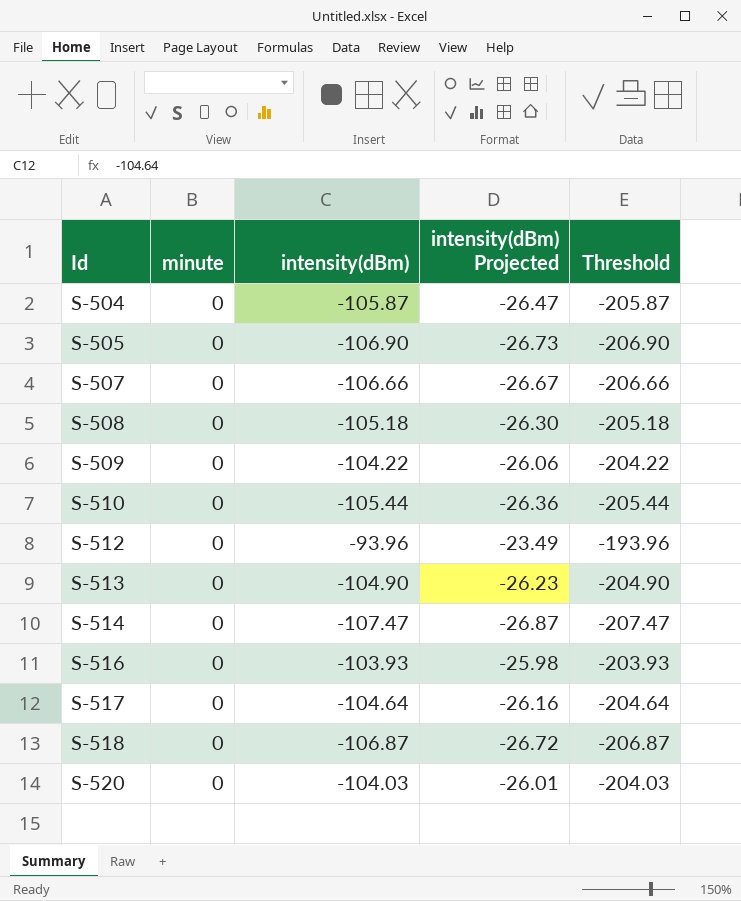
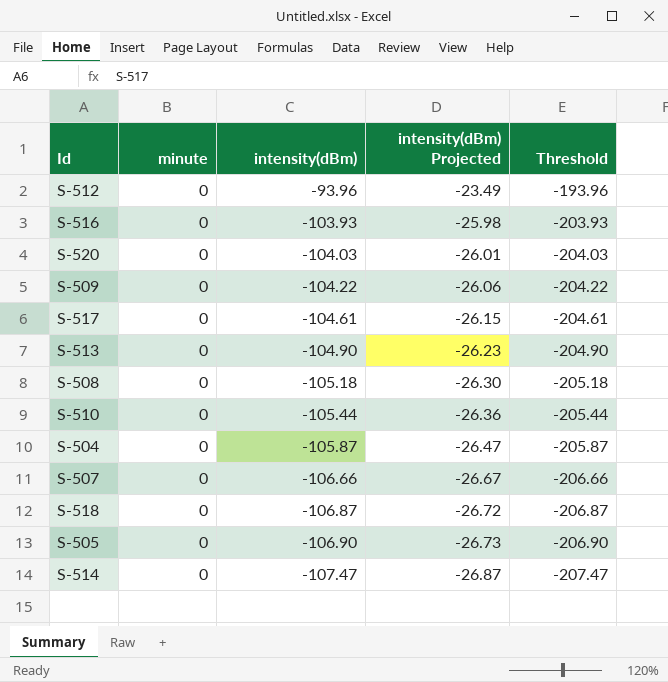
row order: Id ascending -> intensity(dBm) descending
S-517 | intensity(dBm): -104.64 -> -104.61
S-517 | intensity(dBm) Projected: -26.16 -> -26.15
S-517 | Threshold: -204.64 -> -204.61

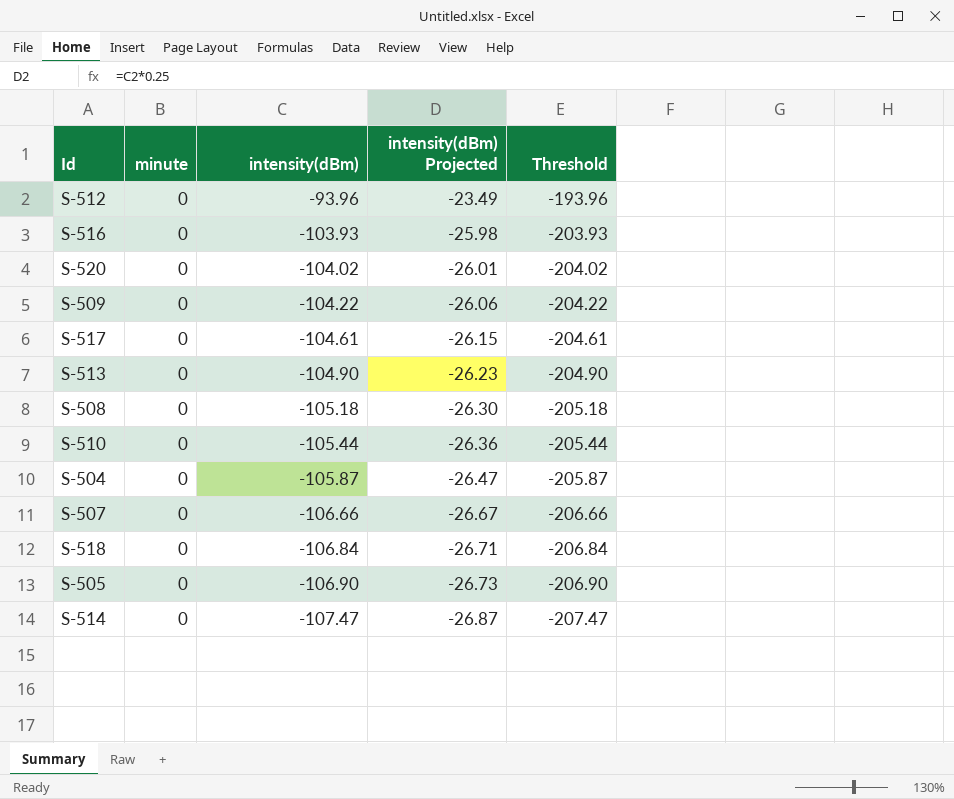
S-520 | intensity(dBm): -104.03 -> -104.02
S-520 | Threshold: -204.03 -> -204.02
S-518 | intensity(dBm): -106.87 -> -106.84
S-518 | intensity(dBm) Projected: -26.72 -> -26.71
S-518 | Threshold: -206.87 -> -206.84

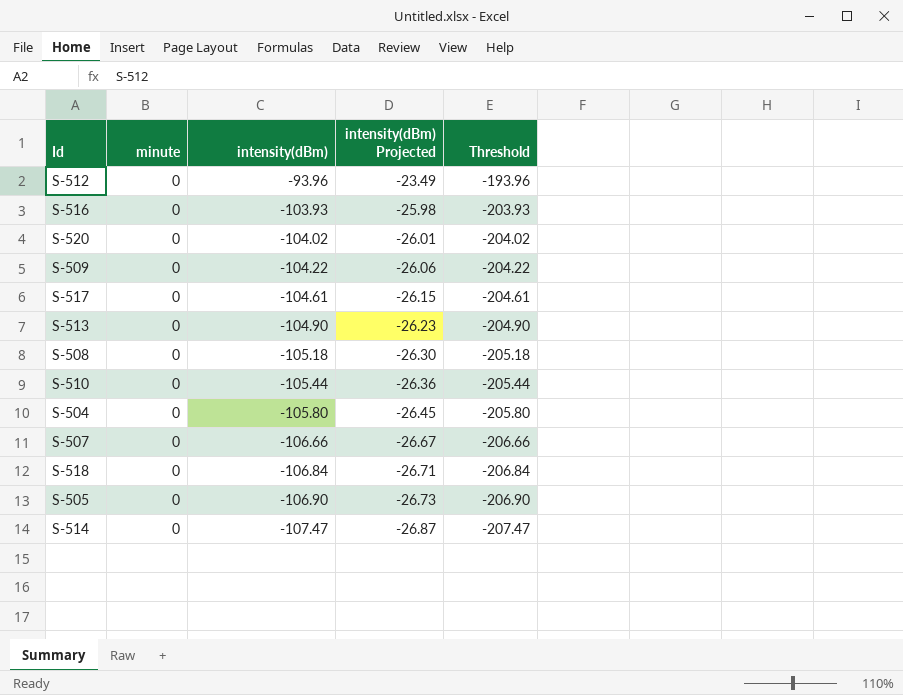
S-504 | intensity(dBm): -105.87 -> -105.80
S-504 | intensity(dBm) Projected: -26.47 -> -26.45
S-504 | Threshold: -205.87 -> -205.80

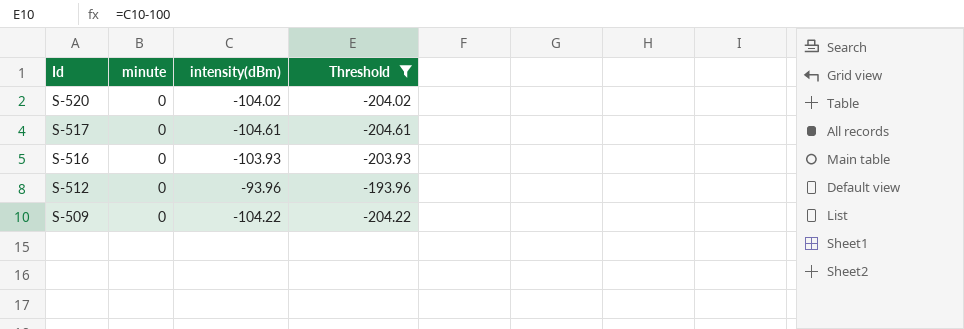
filter: none -> Threshold >= -204.61
row order: intensity(dBm) descending -> Id descending
column intensity(dBm) Projected | formula: [intensity(dBm)] * 0.25 -> none

